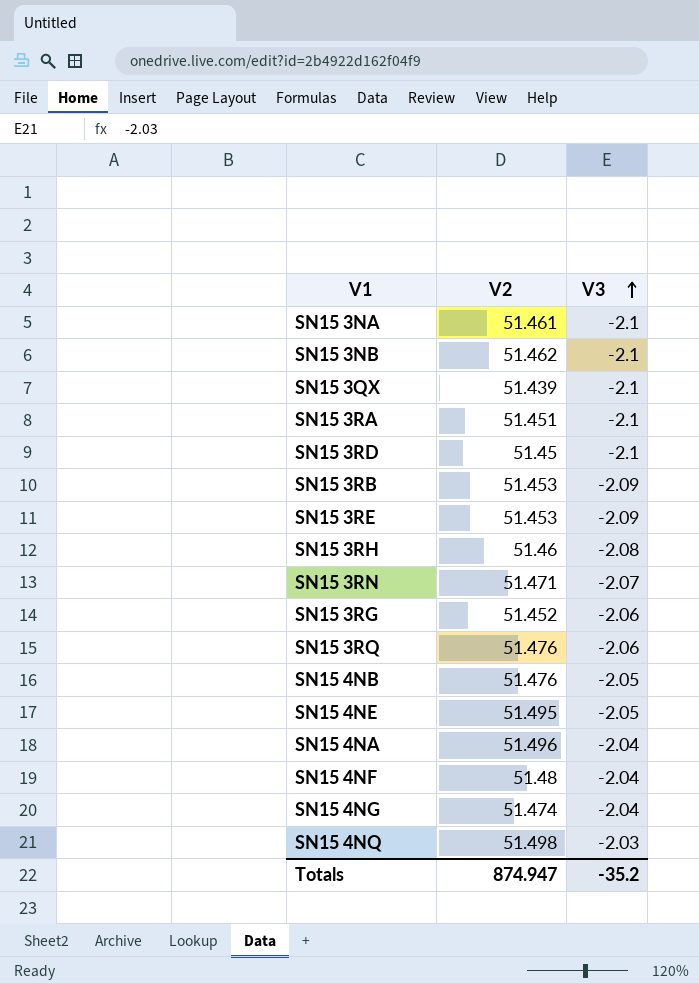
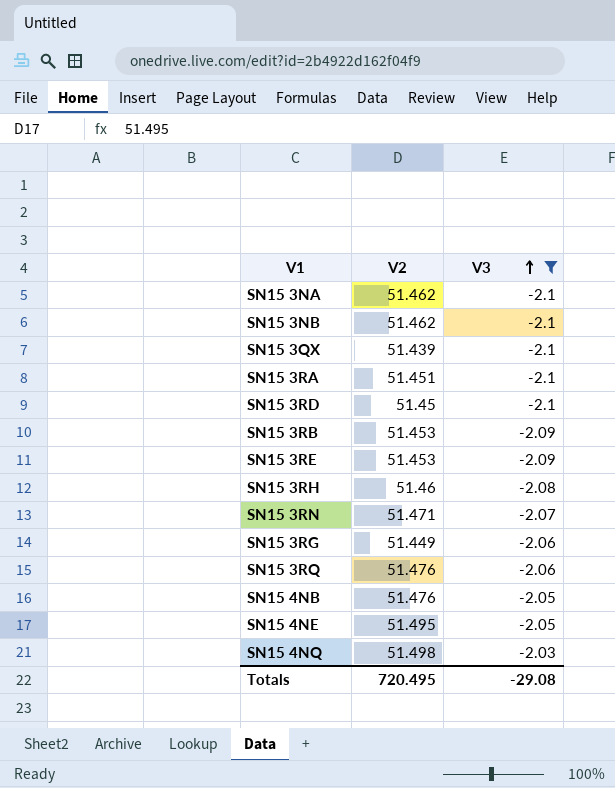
filter: none -> V3 != -2.04
SN15 3NA | V2: 51.461 -> 51.462
SN15 3RG | V2: 51.452 -> 51.449
Totals | V2: 874.947 -> 720.495
Totals | V3: -35.2 -> -29.08

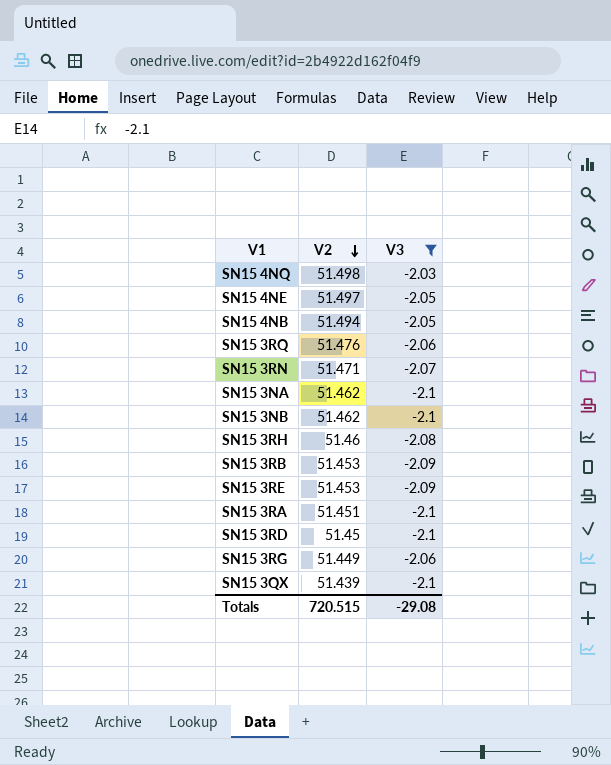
row order: V3 ascending -> V2 descending
SN15 4NE | V2: 51.495 -> 51.497
SN15 4NB | V2: 51.476 -> 51.494
Totals | V2: 720.495 -> 720.515

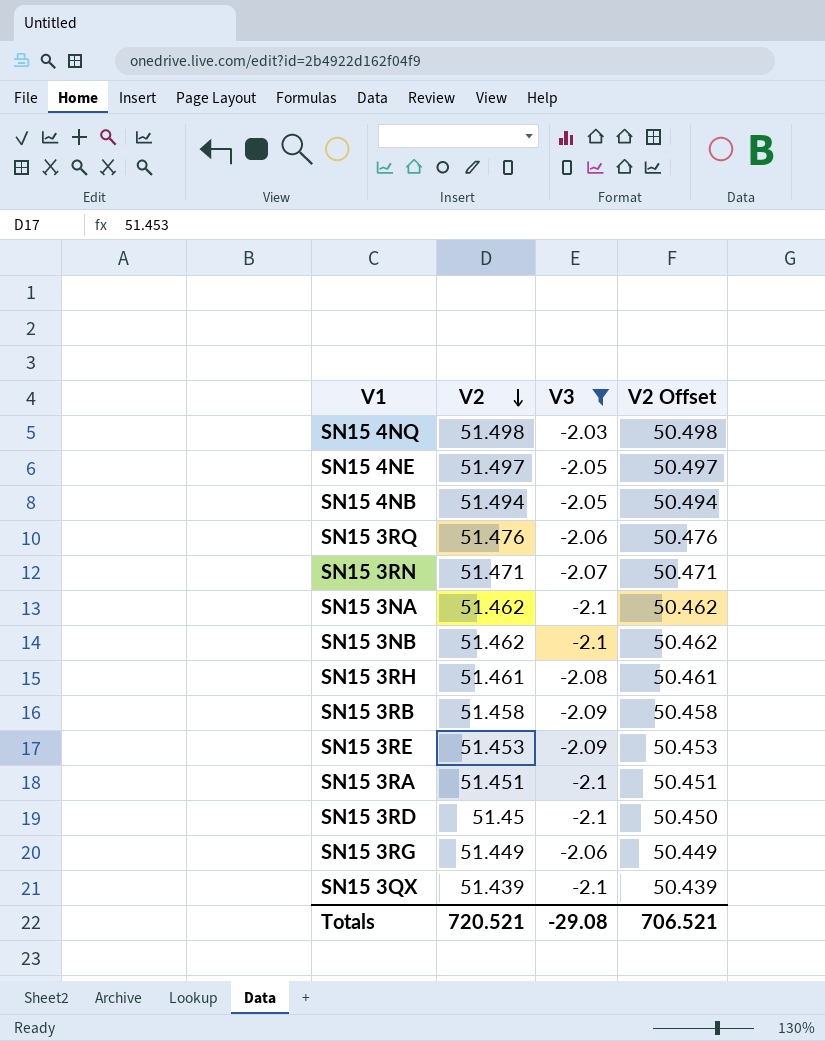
column V2 Offset | formula: none -> [V2] - 1
SN15 3RH | V2: 51.46 -> 51.461
SN15 3RB | V2: 51.453 -> 51.458
Totals | V2: 720.515 -> 720.521

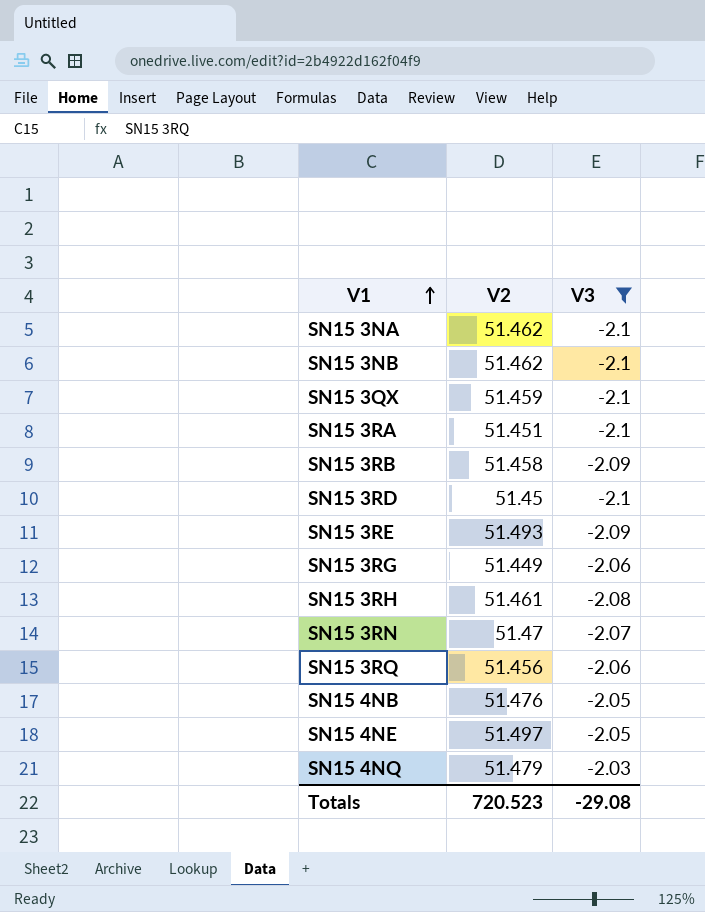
row order: V2 descending -> V1 ascending
column V2 Offset | formula: [V2] - 1 -> none
SN15 3QX | V2: 51.439 -> 51.459
SN15 3RE | V2: 51.453 -> 51.493
SN15 3RN | V2: 51.471 -> 51.47
SN15 3RQ | V2: 51.476 -> 51.456
SN15 4NB | V2: 51.494 -> 51.476
SN15 4NQ | V2: 51.498 -> 51.479
Totals | V2: 720.521 -> 720.523

